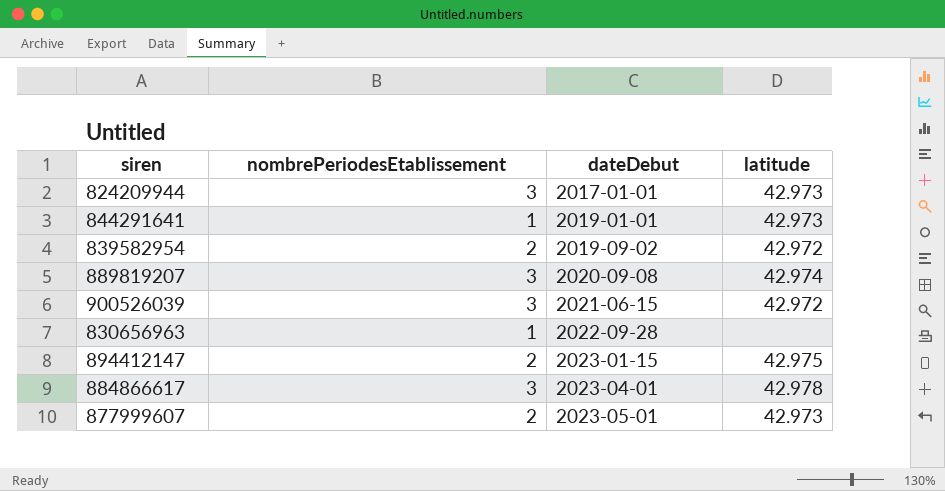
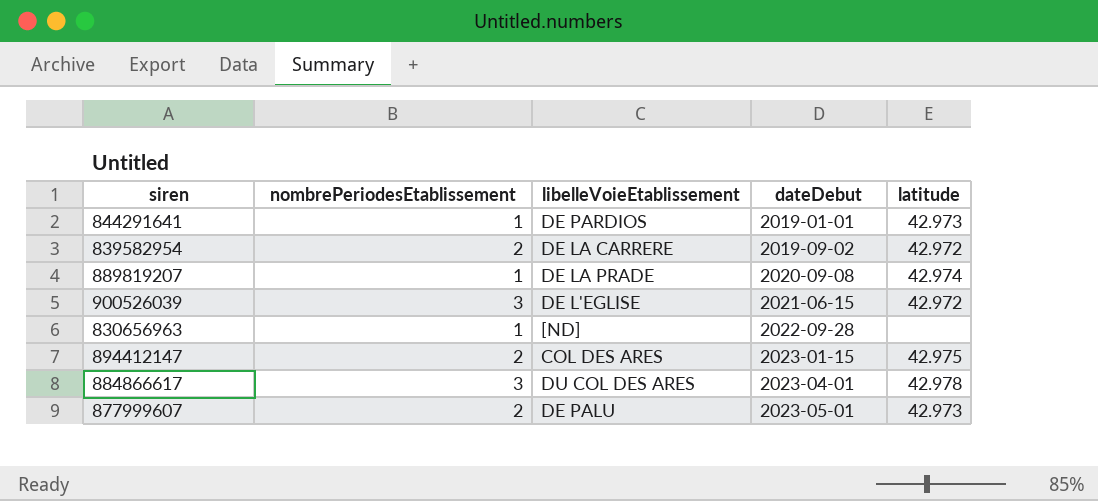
column libelleVoieEtablissement | position: none -> 3
row 824209944: 3 | 2017-01-01 | 42.973 -> none
889819207 | nombrePeriodesEtablissement: 3 -> 1

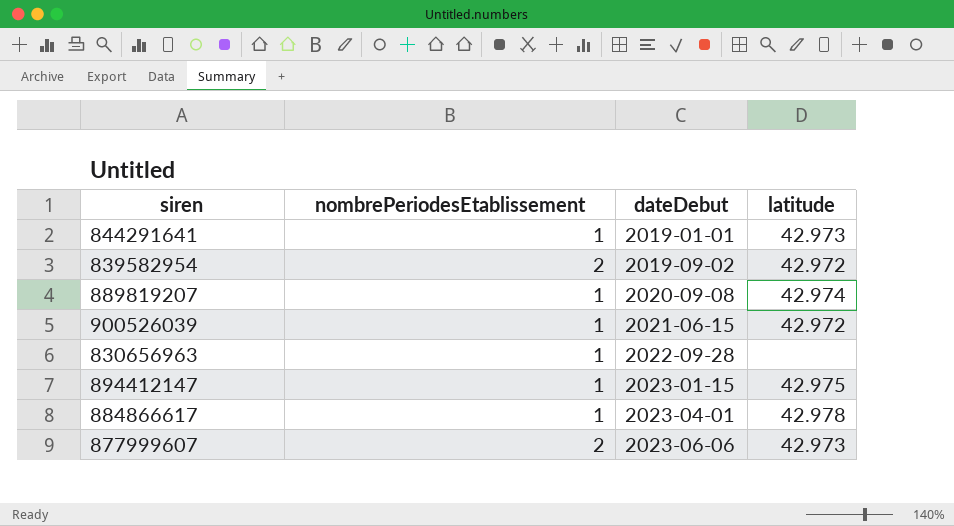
column libelleVoieEtablissement | position: 3 -> none
900526039 | nombrePeriodesEtablissement: 3 -> 1
894412147 | nombrePeriodesEtablissement: 2 -> 1
884866617 | nombrePeriodesEtablissement: 3 -> 1
877999607 | dateDebut: 2023-05-01 -> 2023-06-06

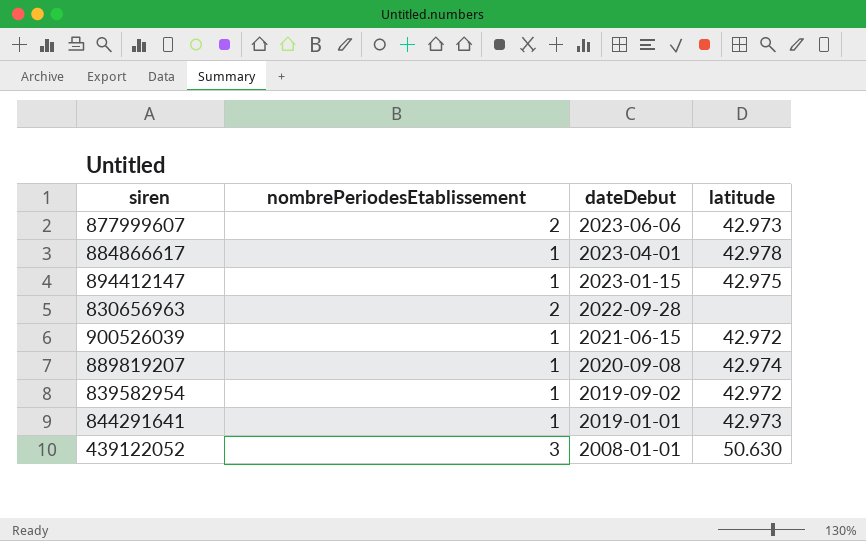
row order: dateDebut ascending -> dateDebut descending
830656963 | nombrePeriodesEtablissement: 1 -> 2
839582954 | nombrePeriodesEtablissement: 2 -> 1
row 439122052: none -> 3 | 2008-01-01 | 50.630

